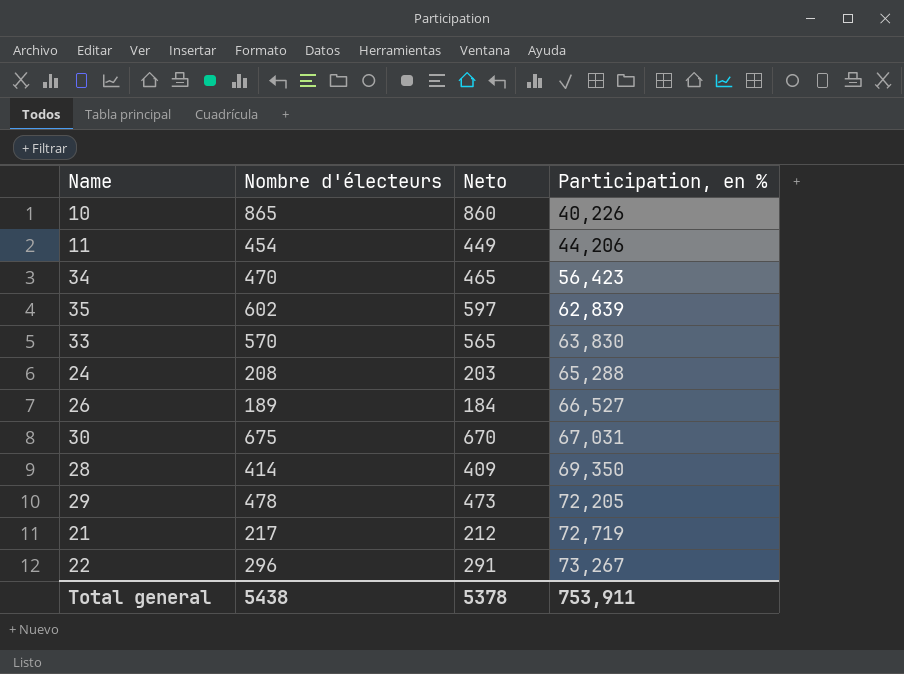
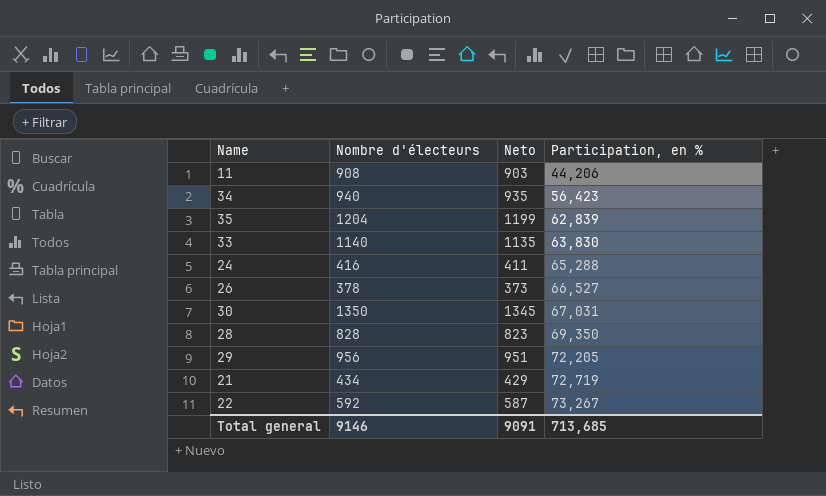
row 10: 865 | 860 | 40,226 -> none
11 | Nombre d'électeurs: 454 -> 908
11 | Neto: 449 -> 903
34 | Nombre d'électeurs: 470 -> 940
34 | Neto: 465 -> 935
35 | Nombre d'électeurs: 602 -> 1204
35 | Neto: 597 -> 1199
33 | Nombre d'électeurs: 570 -> 1140
33 | Neto: 565 -> 1135
24 | Nombre d'électeurs: 208 -> 416
24 | Neto: 203 -> 411
26 | Nombre d'électeurs: 189 -> 378
26 | Neto: 184 -> 373
30 | Nombre d'électeurs: 675 -> 1350
30 | Neto: 670 -> 1345
28 | Nombre d'électeurs: 414 -> 828
28 | Neto: 409 -> 823
29 | Nombre d'électeurs: 478 -> 956
29 | Neto: 473 -> 951
21 | Nombre d'électeurs: 217 -> 434
21 | Neto: 212 -> 429
22 | Nombre d'électeurs: 296 -> 592
22 | Neto: 291 -> 587
Total general | Nombre d'électeurs: 5438 -> 9146
Total general | Neto: 5378 -> 9091
Total general | Participation, en %: 753,911 -> 713,685

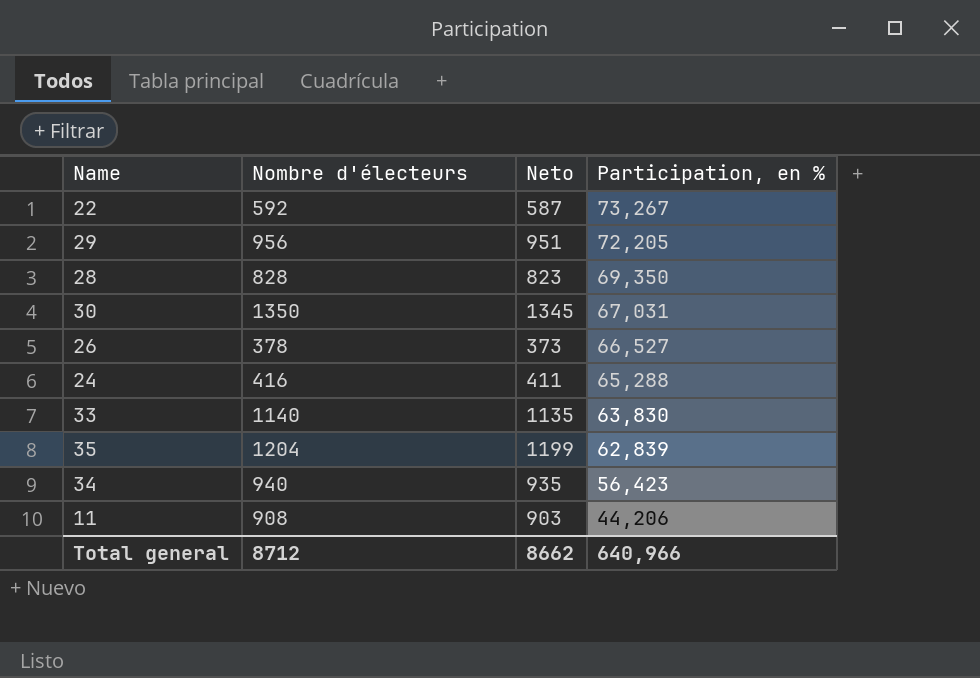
row order: Participation, en % ascending -> Participation, en % descending
row 21: 434 | 429 | 72,719 -> none
Total general | Nombre d'électeurs: 9146 -> 8712
Total general | Neto: 9091 -> 8662
Total general | Participation, en %: 713,685 -> 640,966

